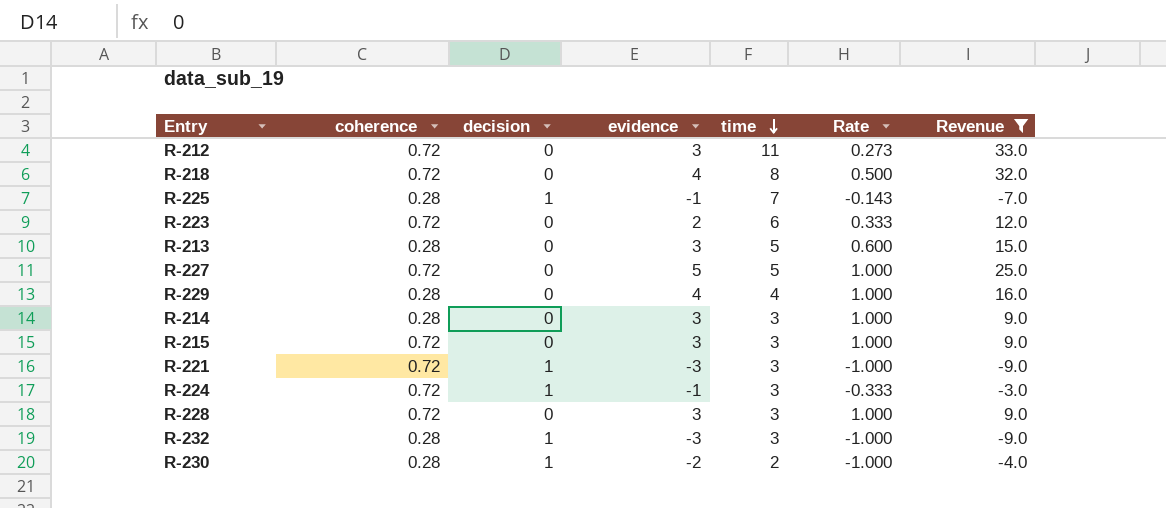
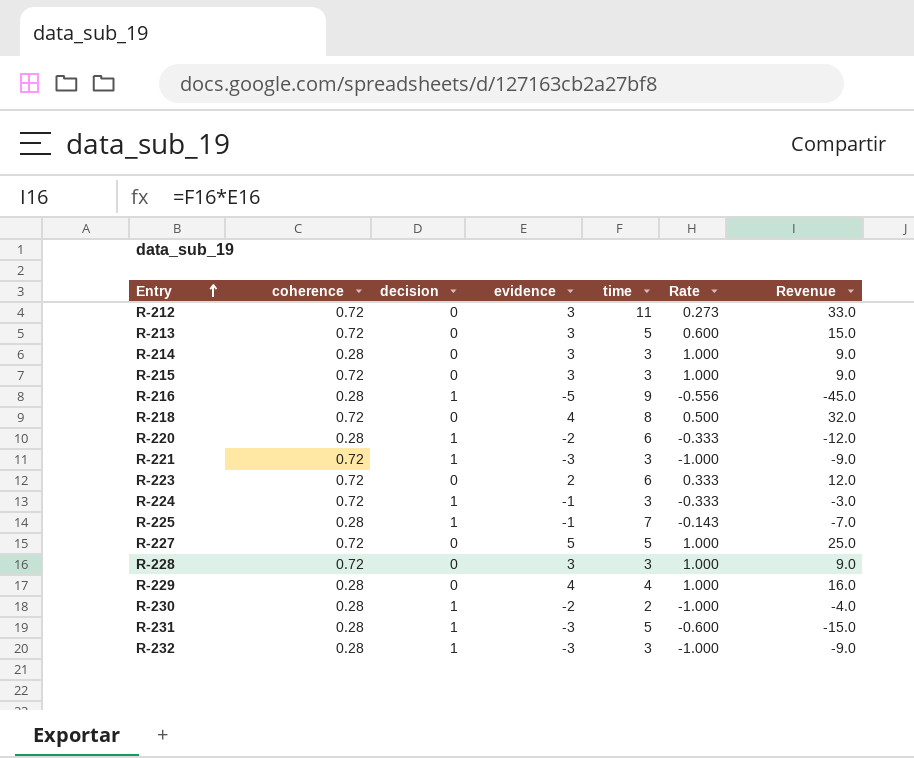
filter: Revenue >= -9.0 -> none
row order: time descending -> Entry ascending
R-213 | coherence: 0.28 -> 0.72

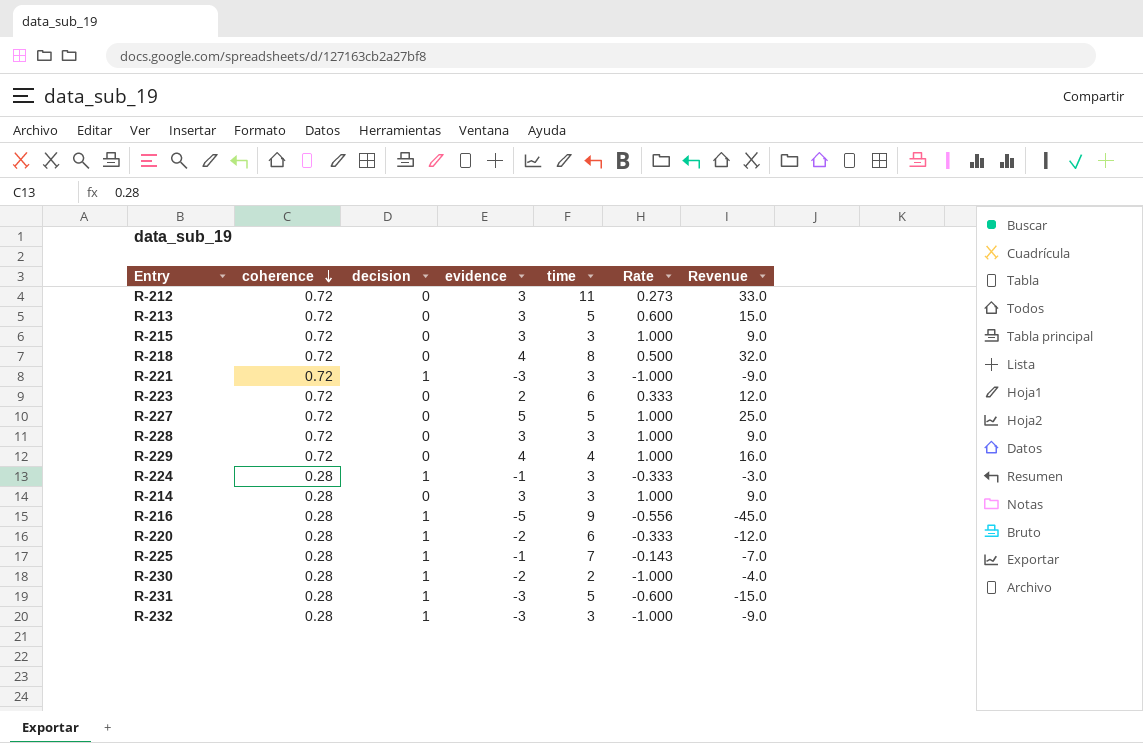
row order: Entry ascending -> coherence descending
R-229 | coherence: 0.28 -> 0.72
R-224 | coherence: 0.72 -> 0.28

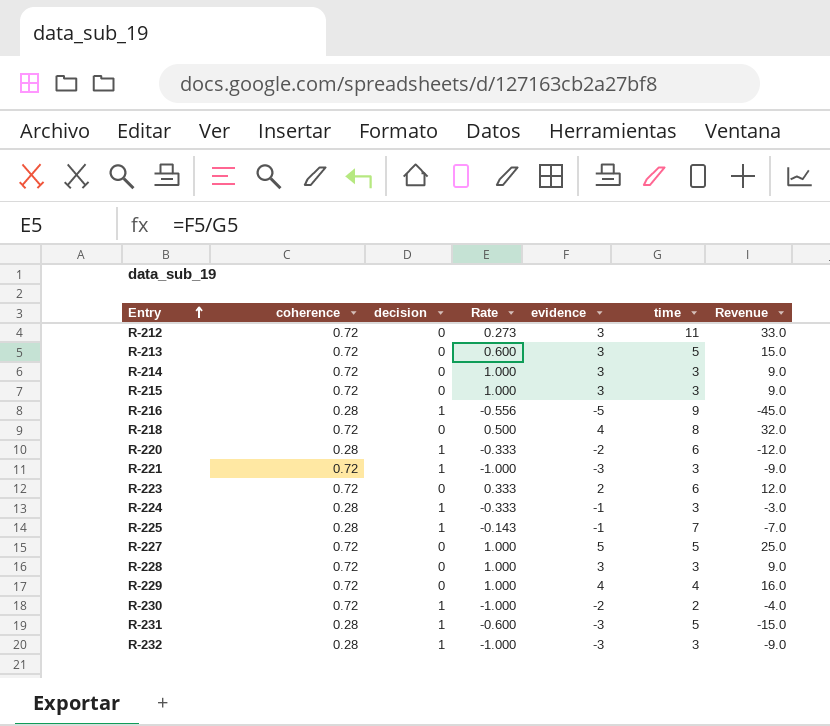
row order: coherence descending -> Entry ascending
column Rate | position: 6 -> 4
R-214 | coherence: 0.28 -> 0.72
R-230 | coherence: 0.28 -> 0.72

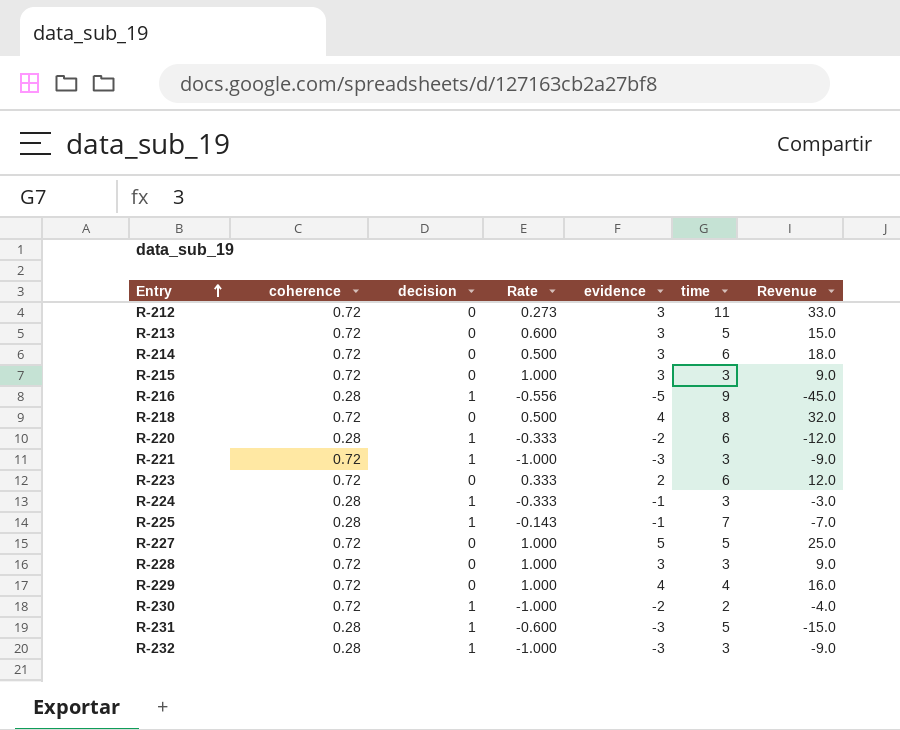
R-214 | Rate: 1.000 -> 0.500
R-214 | time: 3 -> 6
R-214 | Revenue: 9.0 -> 18.0

